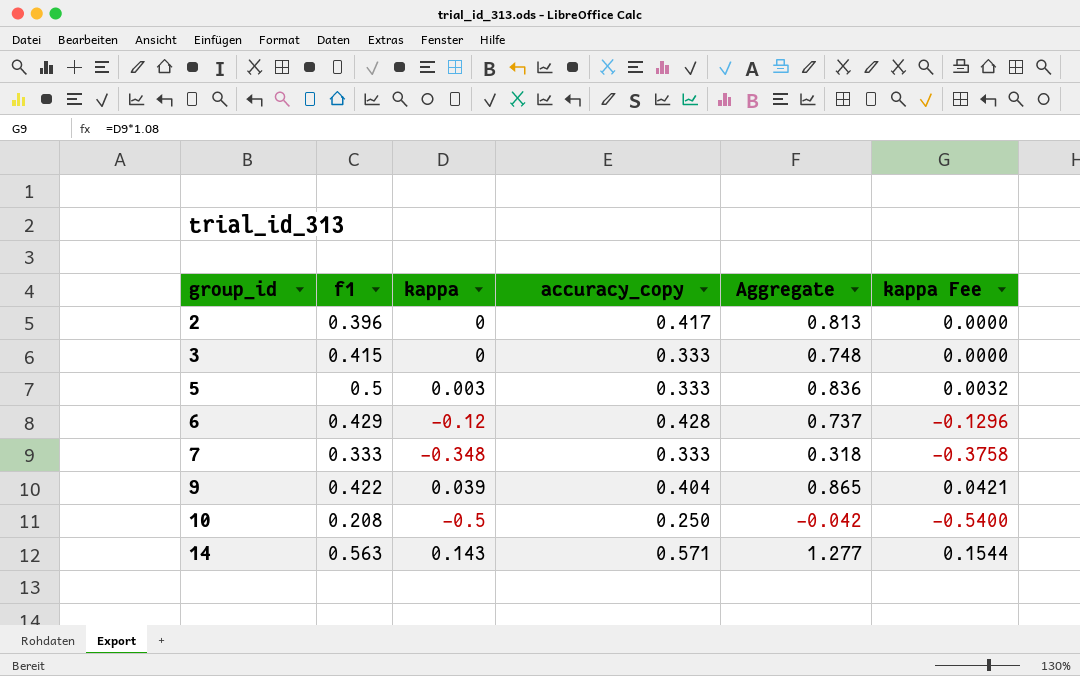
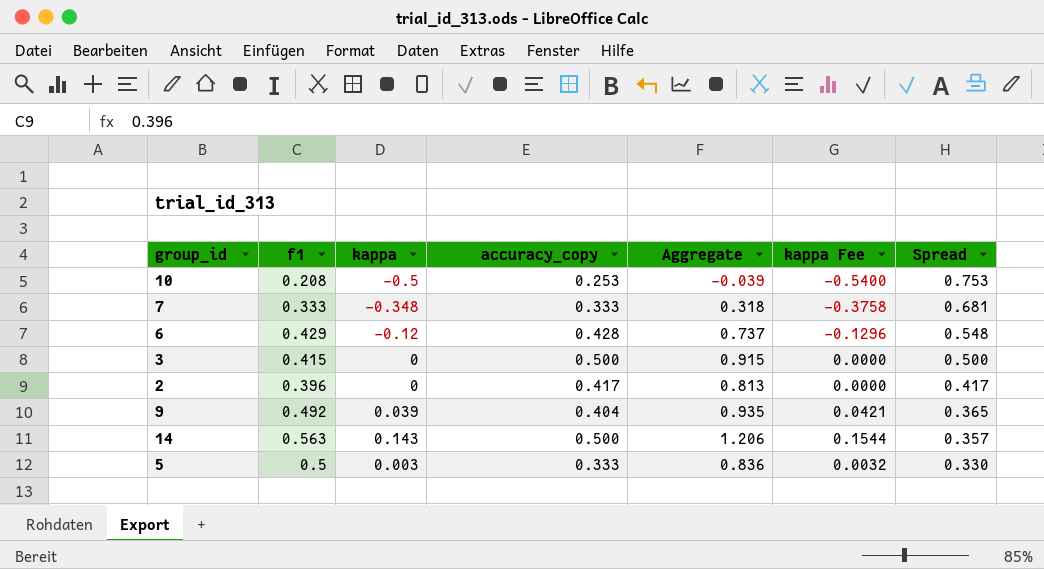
row order: group_id ascending -> Spread descending
column Spread | formula: none -> [accuracy_copy] - [kappa]
10 | accuracy_copy: 0.250 -> 0.253
10 | Aggregate: -0.042 -> -0.039
3 | accuracy_copy: 0.333 -> 0.500
3 | Aggregate: 0.748 -> 0.915
9 | f1: 0.422 -> 0.492
9 | Aggregate: 0.865 -> 0.935
14 | accuracy_copy: 0.571 -> 0.500
14 | Aggregate: 1.277 -> 1.206

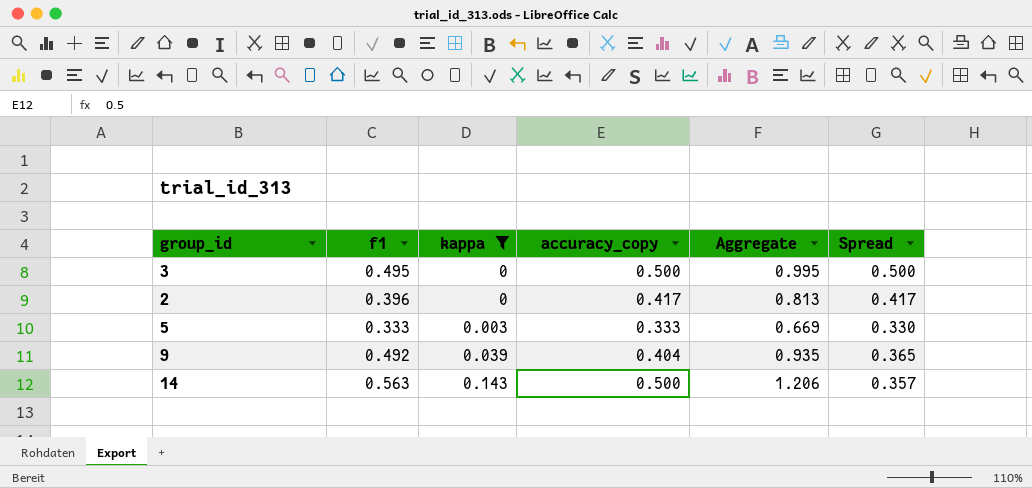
filter: none -> kappa >= 0
row order: Spread descending -> kappa ascending
column kappa Fee | formula: [kappa] * 1.08 -> none
3 | f1: 0.415 -> 0.495
3 | Aggregate: 0.915 -> 0.995
5 | f1: 0.5 -> 0.333
5 | Aggregate: 0.836 -> 0.669

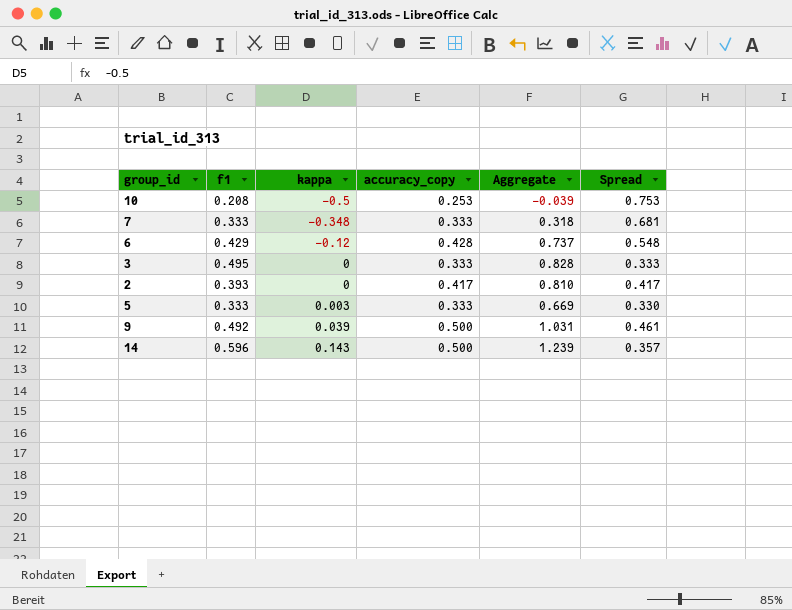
filter: kappa >= 0 -> none
3 | accuracy_copy: 0.500 -> 0.333
3 | Aggregate: 0.995 -> 0.828
3 | Spread: 0.500 -> 0.333
2 | f1: 0.396 -> 0.393
2 | Aggregate: 0.813 -> 0.810
9 | accuracy_copy: 0.404 -> 0.500
9 | Aggregate: 0.935 -> 1.031
9 | Spread: 0.365 -> 0.461
14 | f1: 0.563 -> 0.596
14 | Aggregate: 1.206 -> 1.239

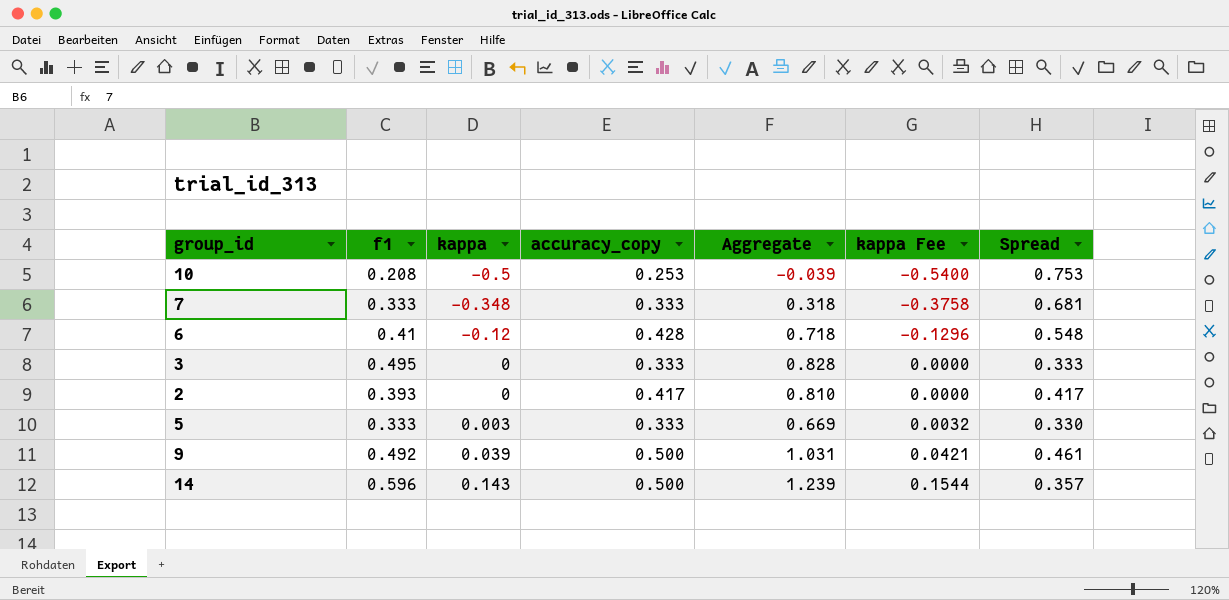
column kappa Fee | formula: none -> [kappa] * 1.08
6 | f1: 0.429 -> 0.41
6 | Aggregate: 0.737 -> 0.718

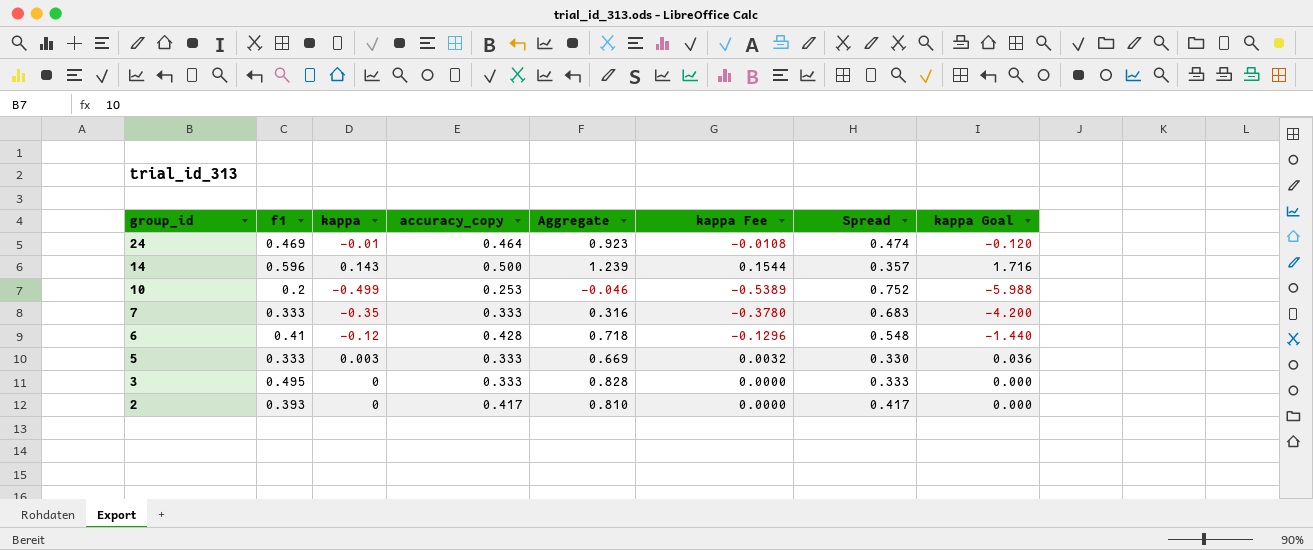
row order: kappa ascending -> group_id descending
column kappa Goal | formula: none -> [kappa] * 12
row 9: 0.492 | 0.039 | 0.500 | 1.031 | 0.0421 | 0.461 -> none
row 24: none -> 0.469 | -0.01 | 0.464 | 0.923 | -0.0108 | 0.474 | -0.120
10 | f1: 0.208 -> 0.2
10 | kappa: -0.5 -> -0.499
10 | Aggregate: -0.039 -> -0.046
10 | kappa Fee: -0.5400 -> -0.5389
10 | Spread: 0.753 -> 0.752
7 | kappa: -0.348 -> -0.35
7 | Aggregate: 0.318 -> 0.316
7 | kappa Fee: -0.3758 -> -0.3780
7 | Spread: 0.681 -> 0.683

